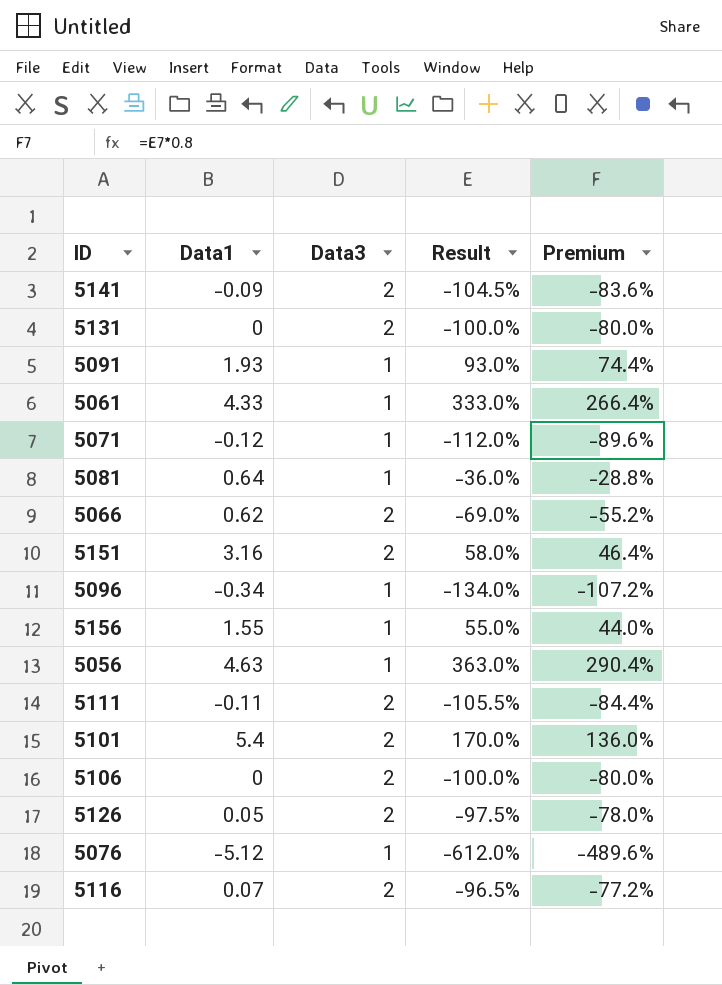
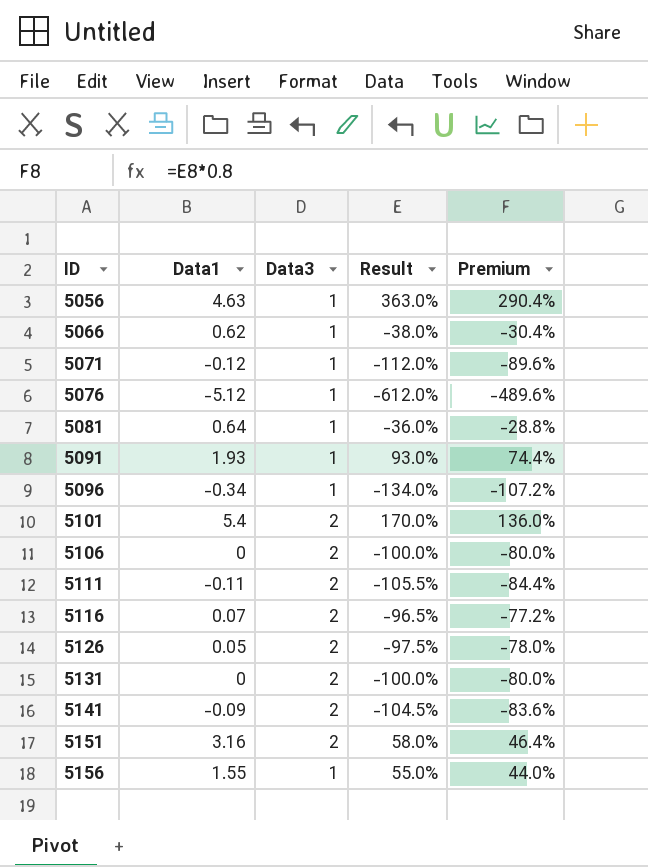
row order: none -> ID ascending
row 5061: 4.33 | 1 | 333.0% | 266.4% -> none
5066 | Data3: 2 -> 1
5066 | Result: -69.0% -> -38.0%
5066 | Premium: -55.2% -> -30.4%

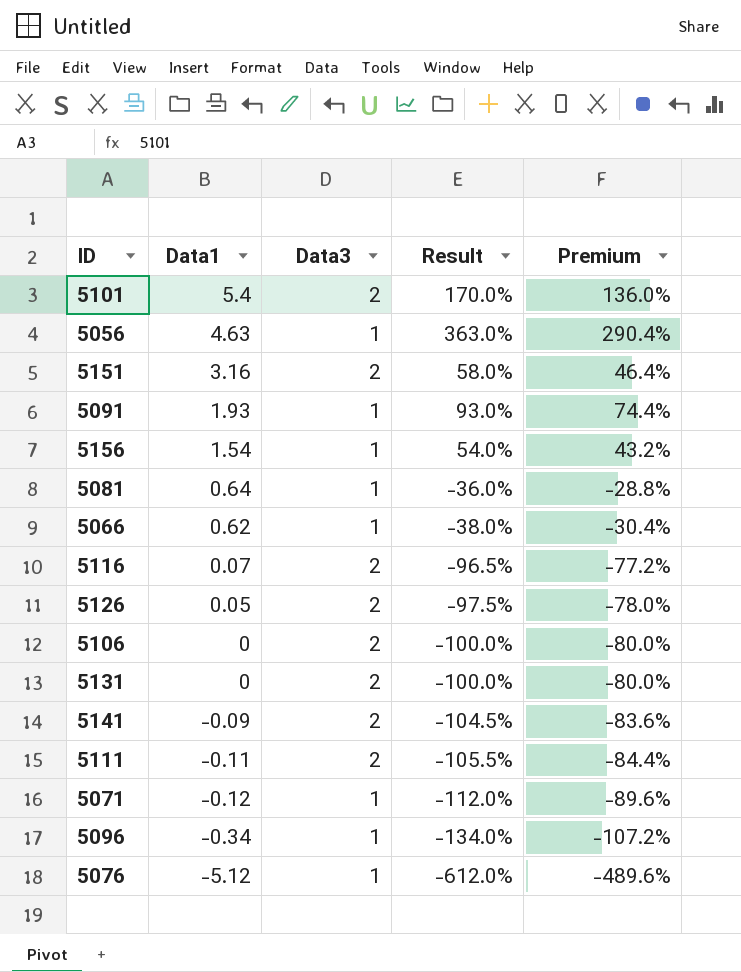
row order: ID ascending -> Data1 descending
5156 | Data1: 1.55 -> 1.54
5156 | Result: 55.0% -> 54.0%
5156 | Premium: 44.0% -> 43.2%

